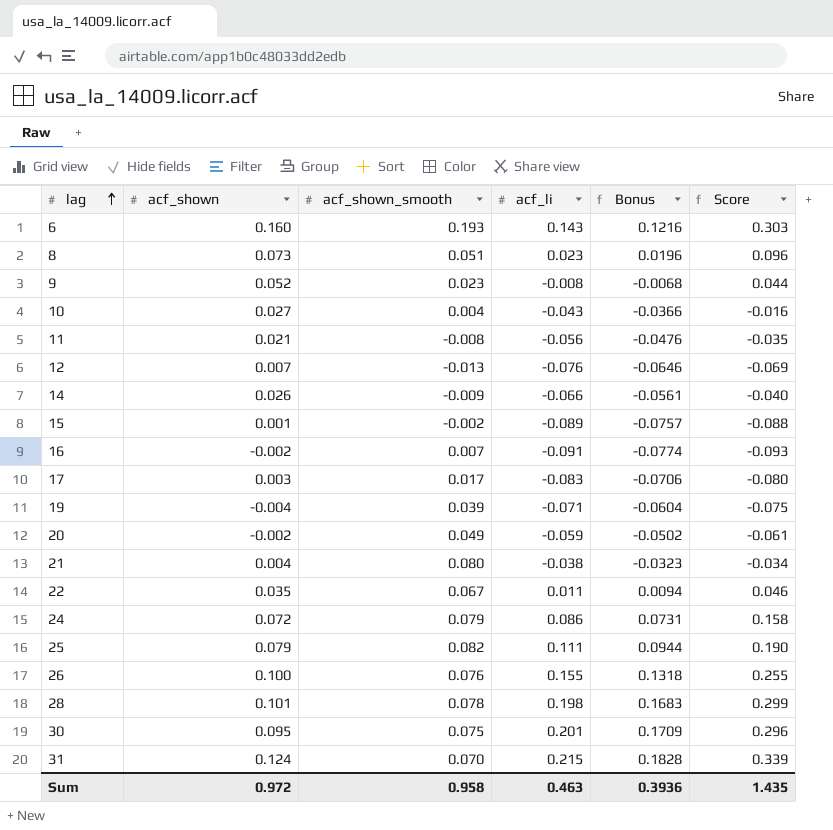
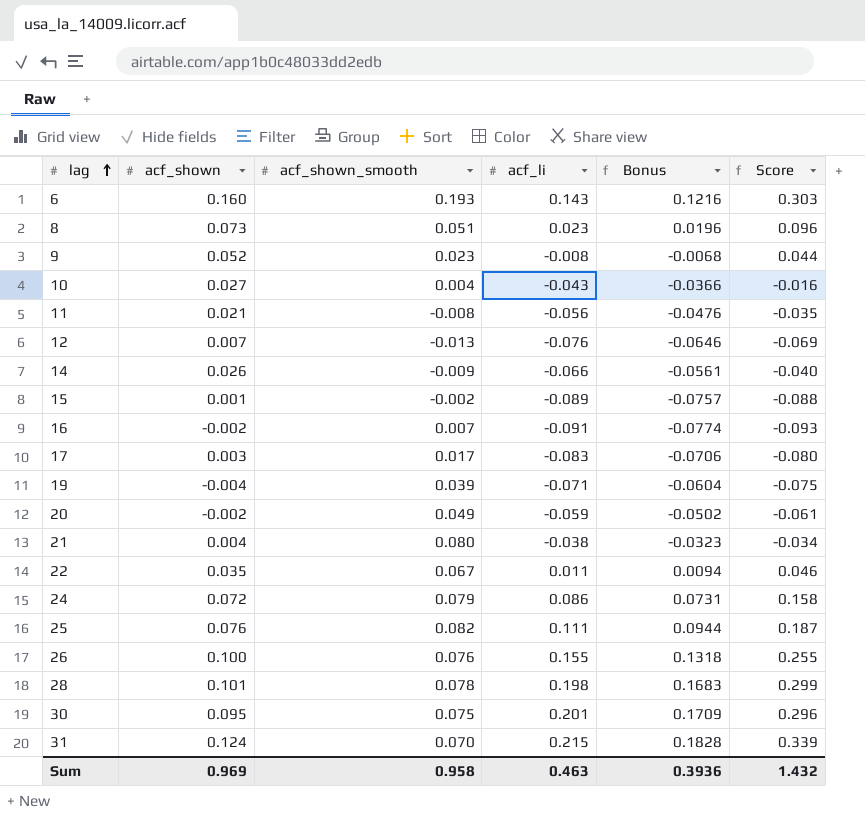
25 | acf_shown: 0.079 -> 0.076
25 | Score: 0.190 -> 0.187
Sum | acf_shown: 0.972 -> 0.969
Sum | Score: 1.435 -> 1.432

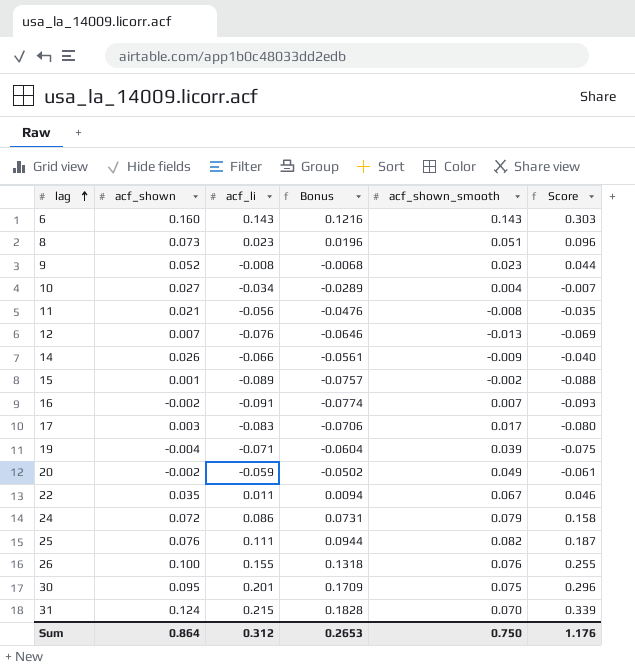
column acf_shown_smooth | position: 3 -> 5
row 21: 0.004 | 0.080 | -0.038 | -0.0323 | -0.034 -> none
row 28: 0.101 | 0.078 | 0.198 | 0.1683 | 0.299 -> none
6 | acf_shown_smooth: 0.193 -> 0.143
10 | acf_li: -0.043 -> -0.034
10 | Bonus: -0.0366 -> -0.0289
10 | Score: -0.016 -> -0.007
Sum | acf_shown: 0.969 -> 0.864
Sum | acf_li: 0.463 -> 0.312
Sum | Bonus: 0.3936 -> 0.2653
Sum | acf_shown_smooth: 0.958 -> 0.750
Sum | Score: 1.432 -> 1.176

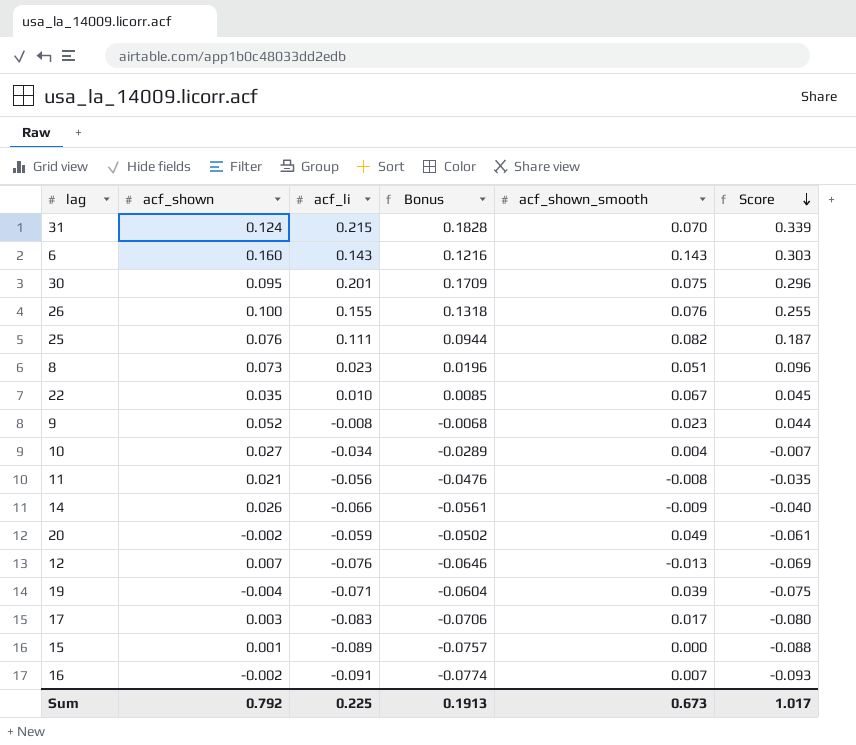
row order: lag ascending -> Score descending
row 24: 0.072 | 0.086 | 0.0731 | 0.079 | 0.158 -> none
22 | acf_li: 0.011 -> 0.010
22 | Bonus: 0.0094 -> 0.0085
22 | Score: 0.046 -> 0.045
15 | acf_shown_smooth: -0.002 -> 0.000
Sum | acf_shown: 0.864 -> 0.792
Sum | acf_li: 0.312 -> 0.225
Sum | Bonus: 0.2653 -> 0.1913
Sum | acf_shown_smooth: 0.750 -> 0.673
Sum | Score: 1.176 -> 1.017

